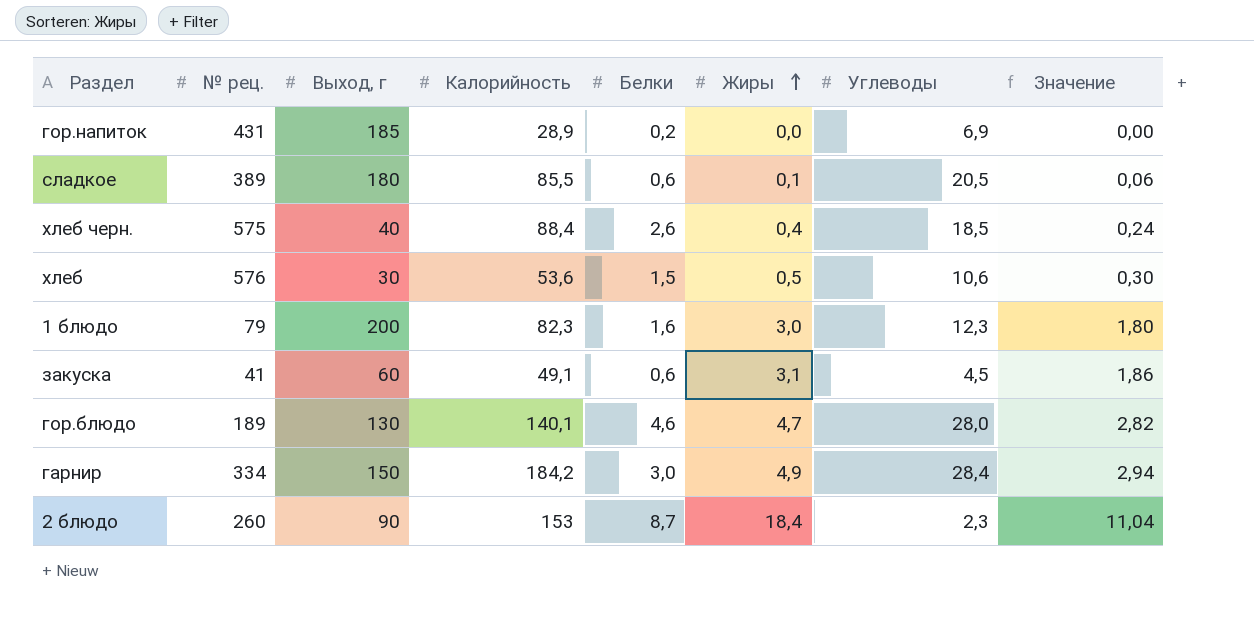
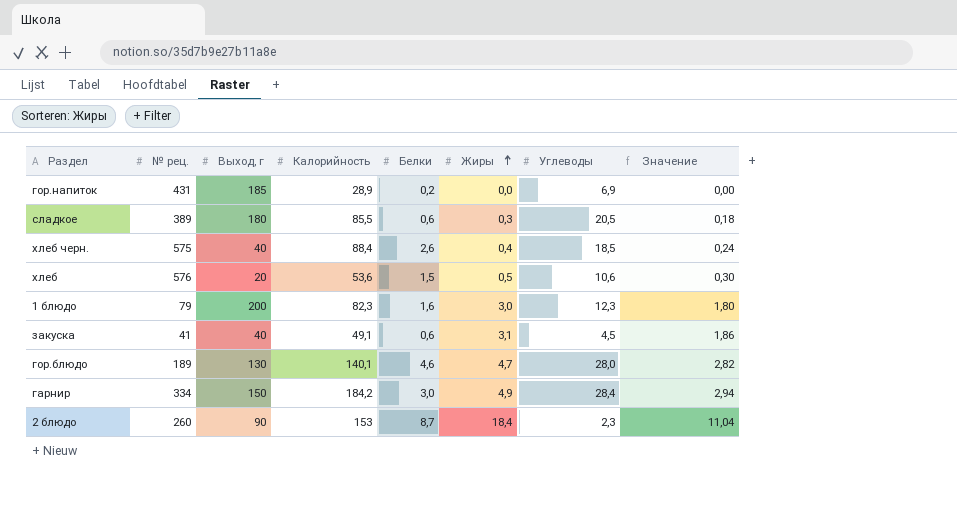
сладкое | Жиры: 0,1 -> 0,3
сладкое | Значение: 0,06 -> 0,18
хлеб | Выход, г: 30 -> 20
закуска | Выход, г: 60 -> 40

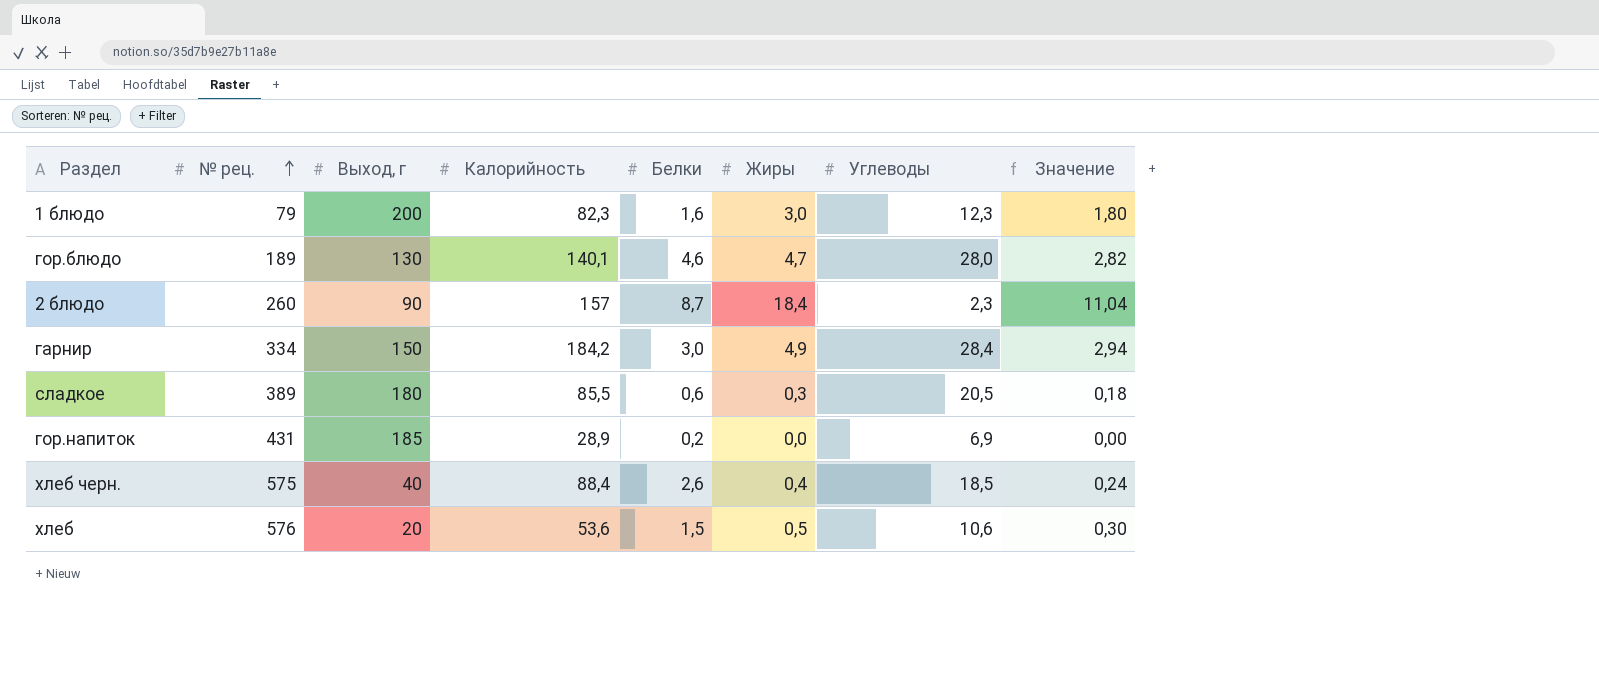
row order: Жиры ascending -> № рец. ascending
row закуска: 41 | 40 | 49,1 | 0,6 | 3,1 | 4,5 | 1,86 -> none
2 блюдо | Калорийность: 153 -> 157

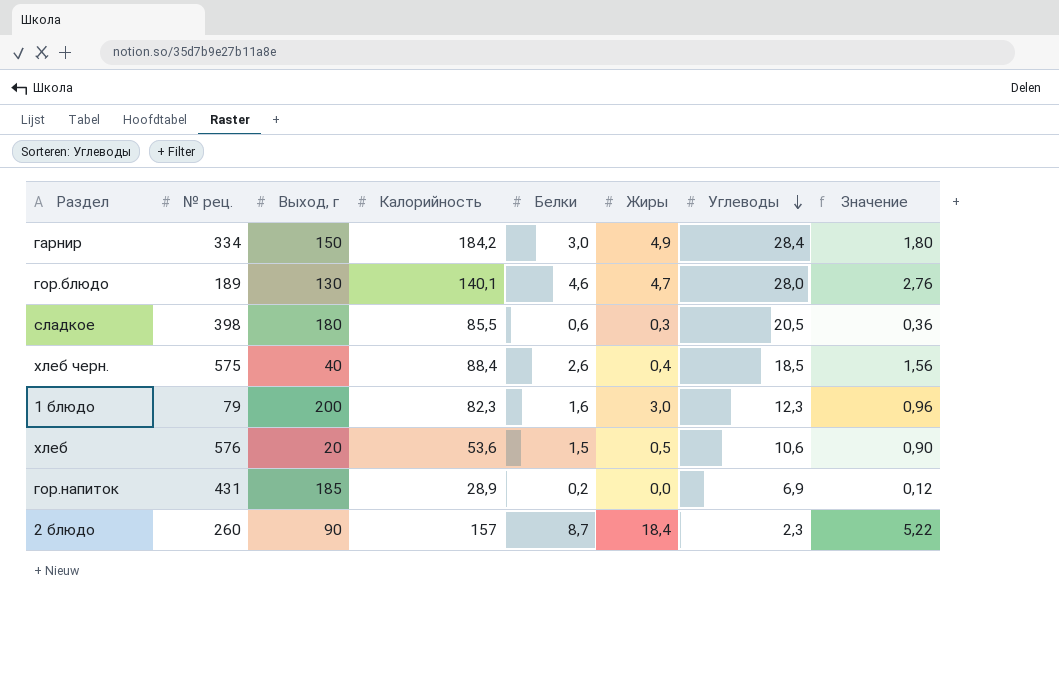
row order: № рец. ascending -> Углеводы descending
column Значение | formula: [Жиры] * 0,6 -> [Белки] * 0,6
сладкое | № рец.: 389 -> 398

